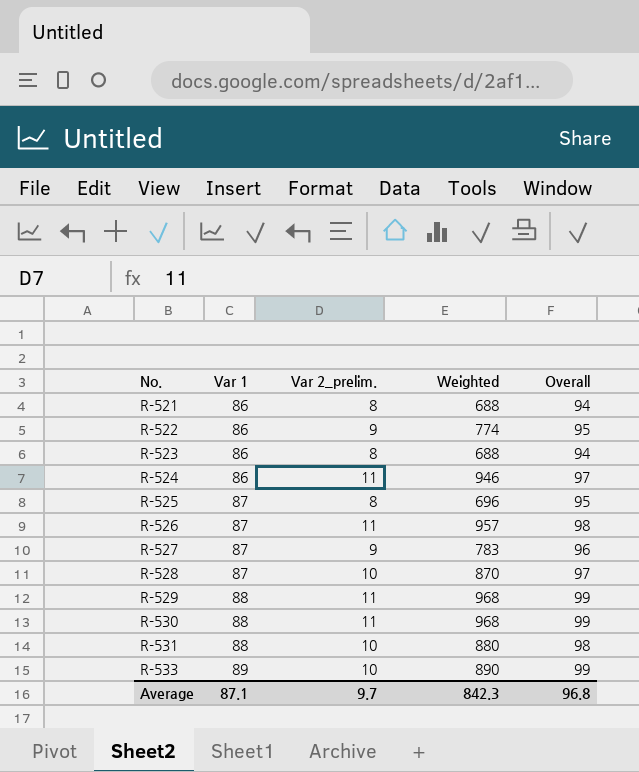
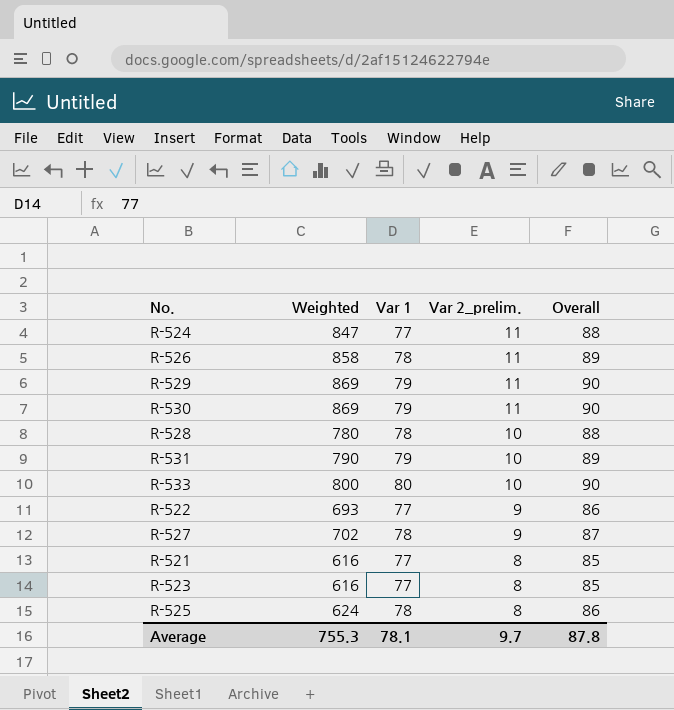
row order: No. ascending -> Var 2_prelim. descending
column Weighted | position: 4 -> 2
R-524 | Weighted: 946 -> 847
R-524 | Var 1: 86 -> 77
R-524 | Overall: 97 -> 88
R-526 | Weighted: 957 -> 858
R-526 | Var 1: 87 -> 78
R-526 | Overall: 98 -> 89
R-529 | Weighted: 968 -> 869
R-529 | Var 1: 88 -> 79
R-529 | Overall: 99 -> 90
R-530 | Weighted: 968 -> 869
R-530 | Var 1: 88 -> 79
R-530 | Overall: 99 -> 90
R-528 | Weighted: 870 -> 780
R-528 | Var 1: 87 -> 78
R-528 | Overall: 97 -> 88
R-531 | Weighted: 880 -> 790
R-531 | Var 1: 88 -> 79
R-531 | Overall: 98 -> 89
R-533 | Weighted: 890 -> 800
R-533 | Var 1: 89 -> 80
R-533 | Overall: 99 -> 90
R-522 | Weighted: 774 -> 693
R-522 | Var 1: 86 -> 77
R-522 | Overall: 95 -> 86
R-527 | Weighted: 783 -> 702
R-527 | Var 1: 87 -> 78
R-527 | Overall: 96 -> 87
R-521 | Weighted: 688 -> 616
R-521 | Var 1: 86 -> 77
R-521 | Overall: 94 -> 85
R-523 | Weighted: 688 -> 616
R-523 | Var 1: 86 -> 77
R-523 | Overall: 94 -> 85
R-525 | Weighted: 696 -> 624
R-525 | Var 1: 87 -> 78
R-525 | Overall: 95 -> 86
Average | Weighted: 842.3 -> 755.3
Average | Var 1: 87.1 -> 78.1
Average | Overall: 96.8 -> 87.8

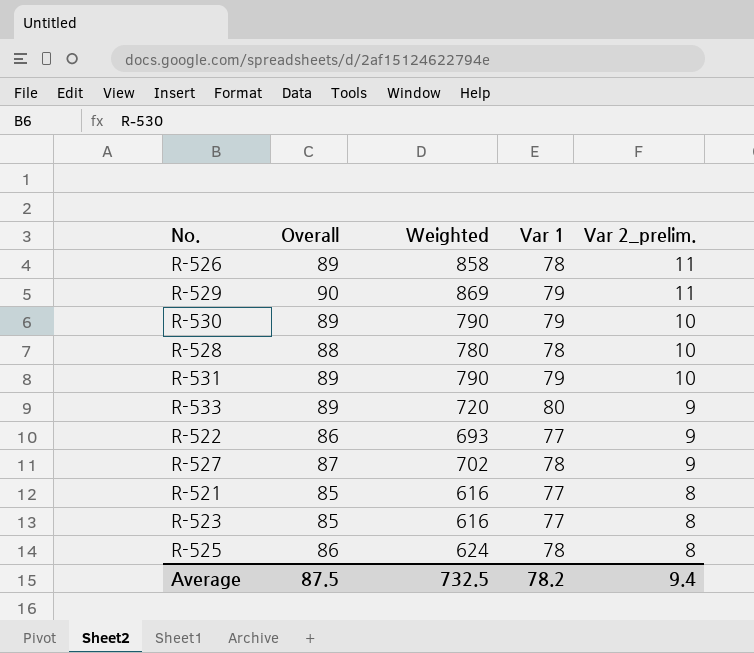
column Overall | position: 5 -> 2
row R-524: 847 | 77 | 11 | 88 -> none
R-530 | Overall: 90 -> 89
R-530 | Weighted: 869 -> 790
R-530 | Var 2_prelim.: 11 -> 10
R-533 | Overall: 90 -> 89
R-533 | Weighted: 800 -> 720
R-533 | Var 2_prelim.: 10 -> 9
Average | Overall: 87.8 -> 87.5
Average | Weighted: 755.3 -> 732.5
Average | Var 1: 78.1 -> 78.2
Average | Var 2_prelim.: 9.7 -> 9.4

